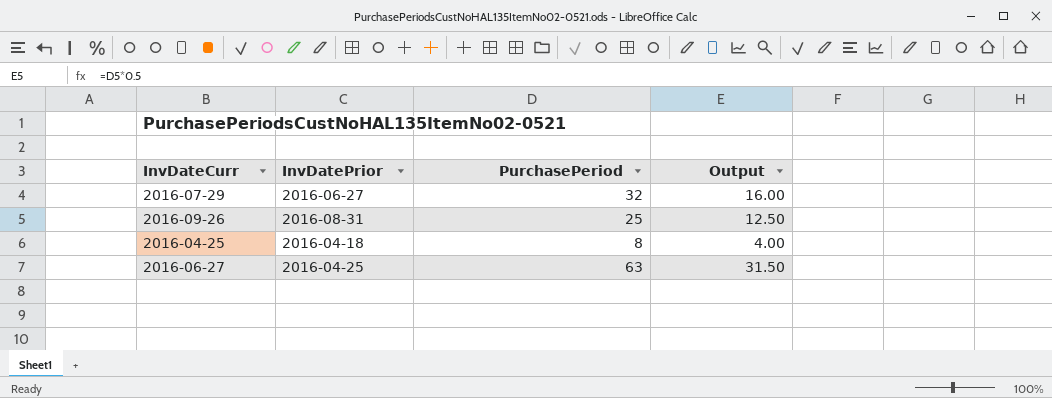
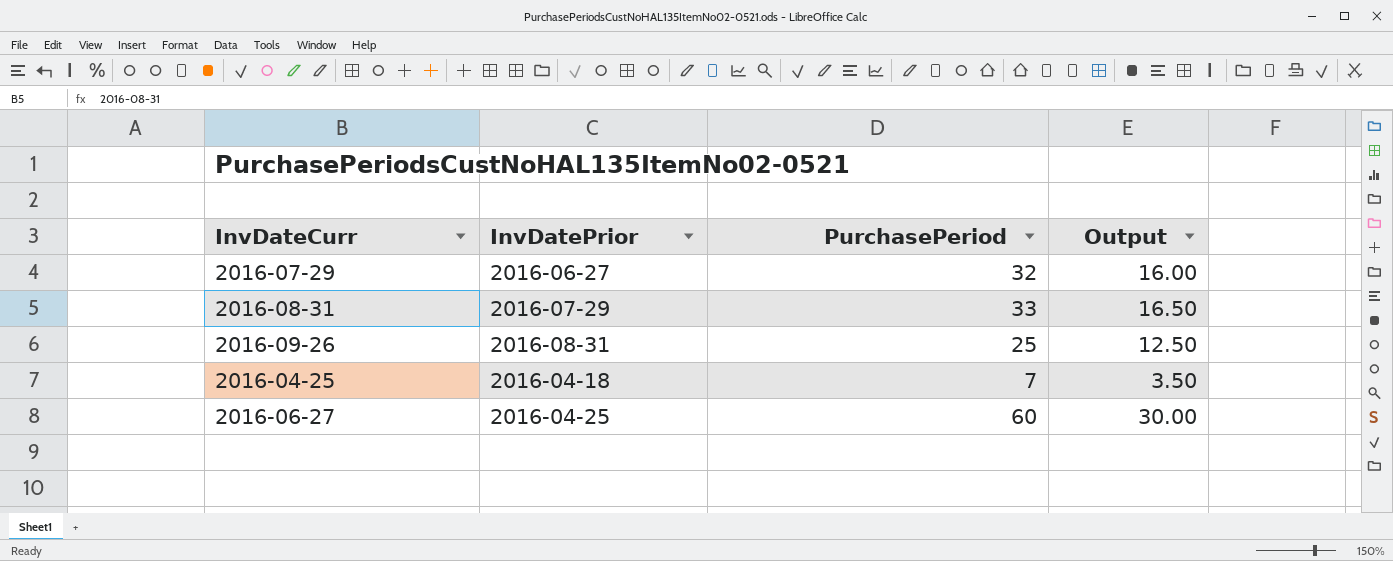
row 2016-08-31: none -> 2016-07-29 | 33 | 16.50
2016-04-25 | PurchasePeriod: 8 -> 7
2016-04-25 | Output: 4.00 -> 3.50
2016-06-27 | PurchasePeriod: 63 -> 60
2016-06-27 | Output: 31.50 -> 30.00

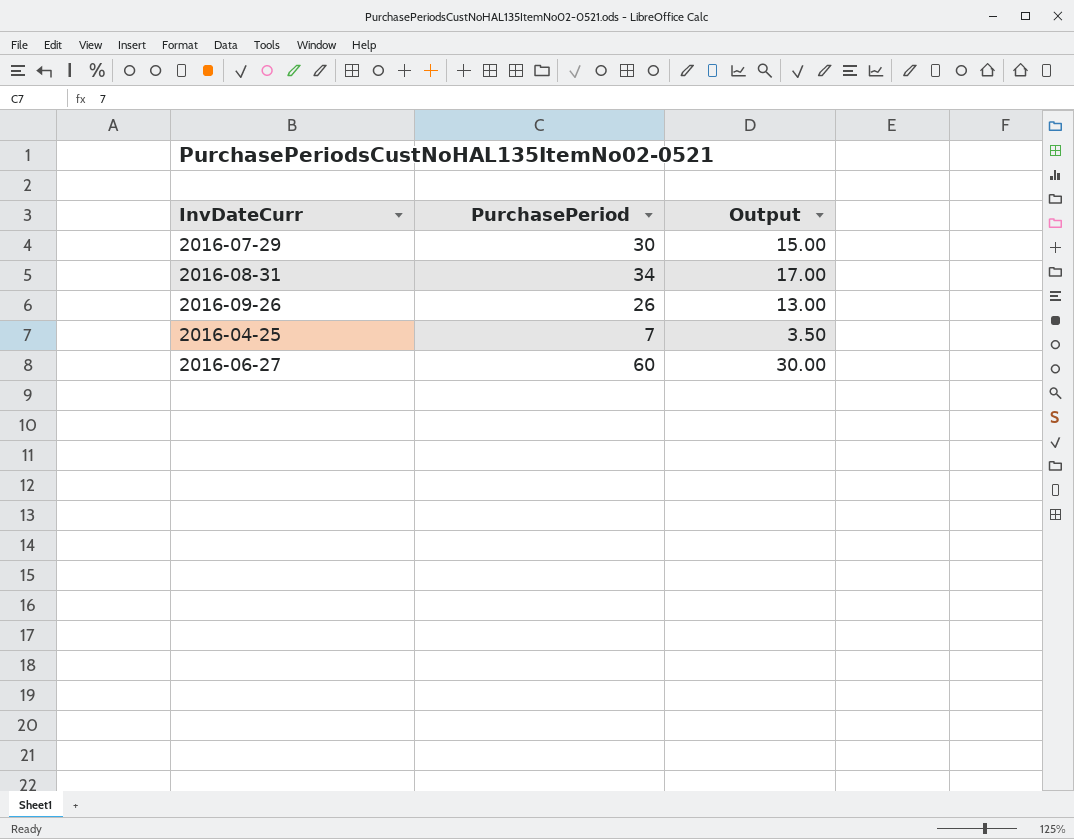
column InvDatePrior | position: 2 -> none
2016-07-29 | PurchasePeriod: 32 -> 30
2016-07-29 | Output: 16.00 -> 15.00
2016-08-31 | PurchasePeriod: 33 -> 34
2016-08-31 | Output: 16.50 -> 17.00
2016-09-26 | PurchasePeriod: 25 -> 26
2016-09-26 | Output: 12.50 -> 13.00

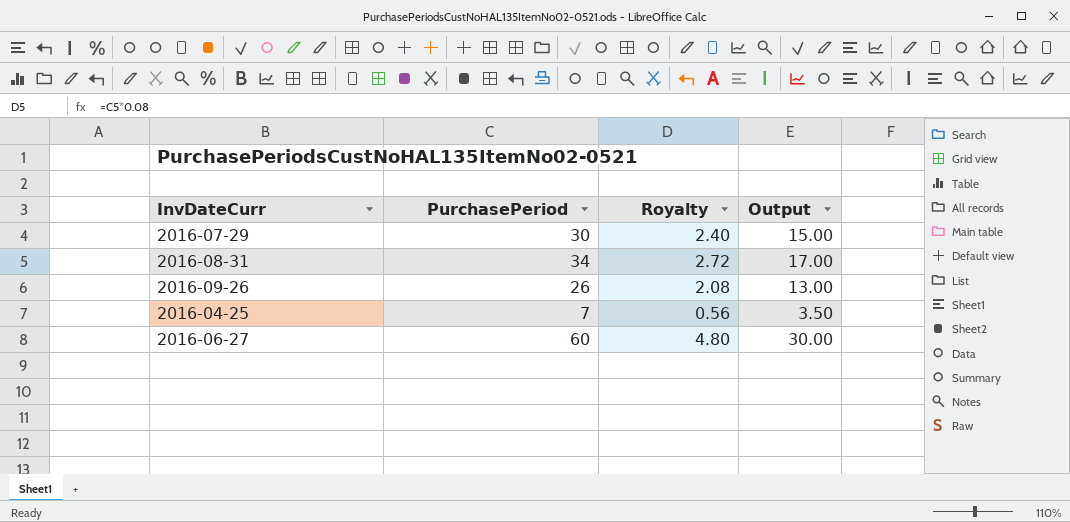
column Royalty | formula: none -> [PurchasePeriod] * 0.08

